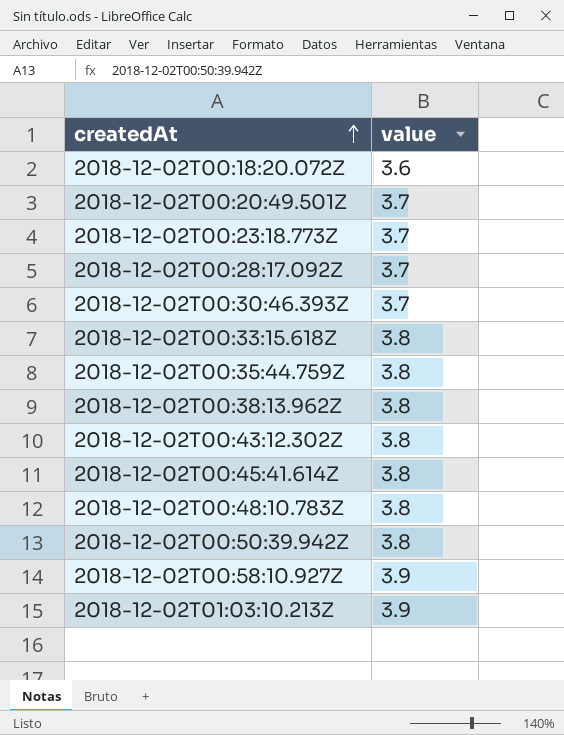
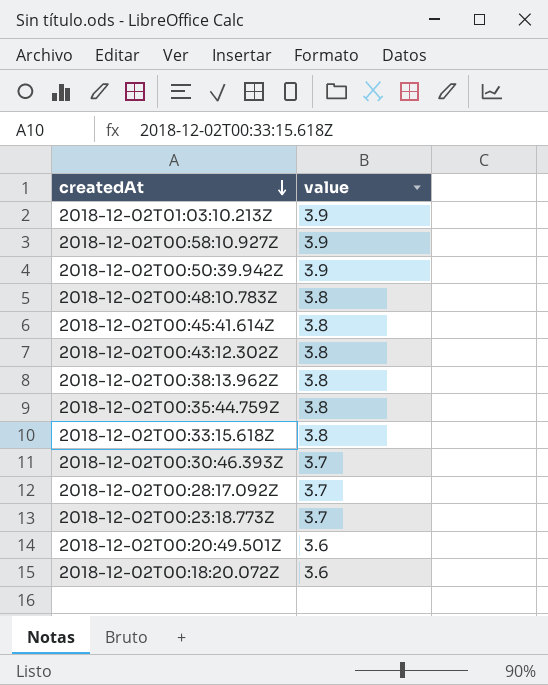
row order: createdAt ascending -> createdAt descending
2018-12-02T00:50:39.942Z | value: 3.8 -> 3.9
2018-12-02T00:20:49.501Z | value: 3.7 -> 3.6

